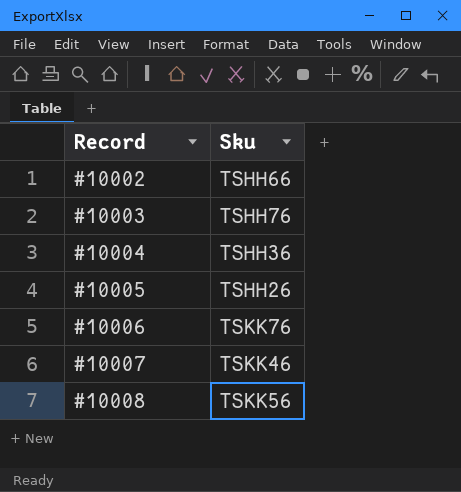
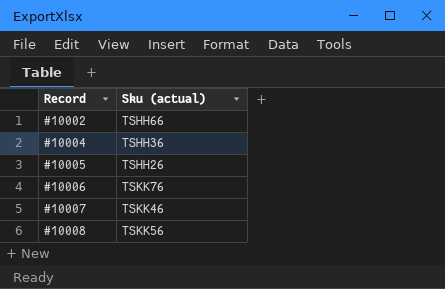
column name: Sku -> Sku (actual)
row #10003: TSHH76 -> none

